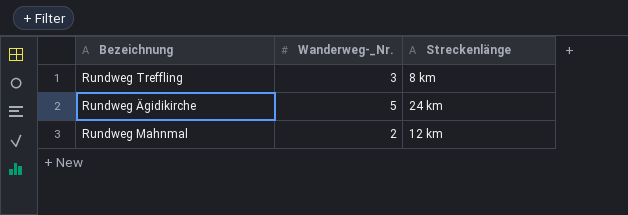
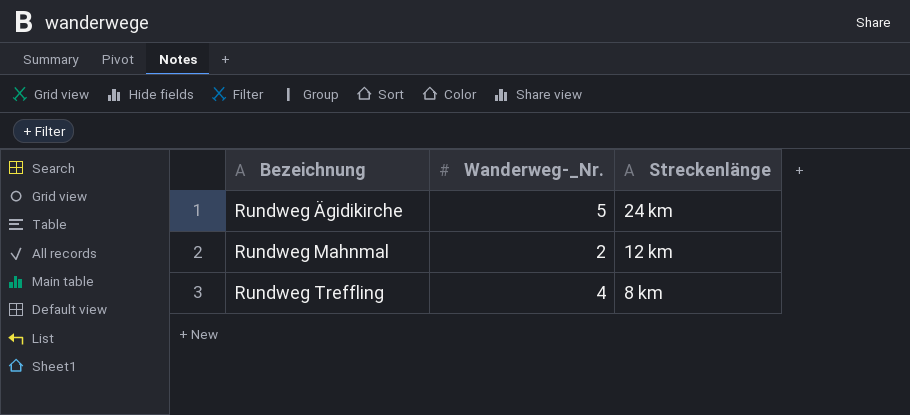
row order: none -> Bezeichnung ascending
Rundweg Treffling | Wanderweg-_Nr.: 3 -> 4

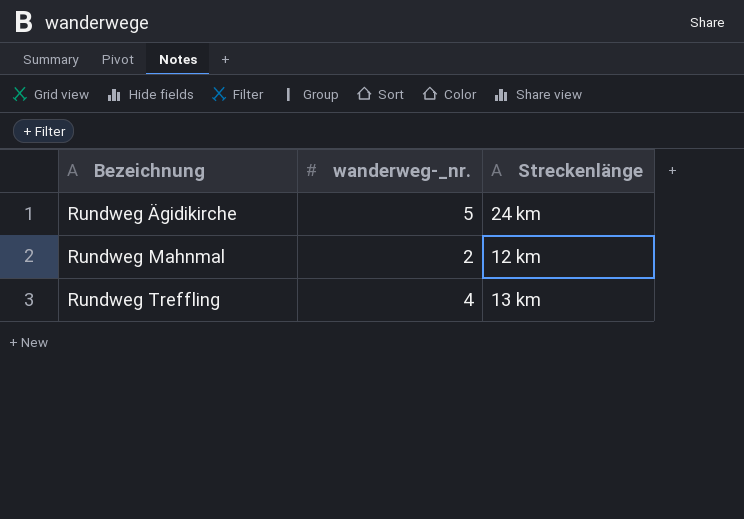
column name: Wanderweg-_Nr. -> wanderweg-_nr.
Rundweg Treffling | Streckenlänge: 8 km -> 13 km

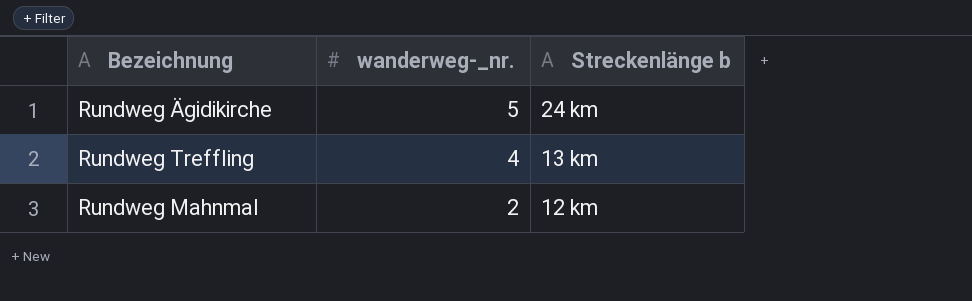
row order: Bezeichnung ascending -> wanderweg-_nr. descending
column name: Streckenlänge -> Streckenlänge b

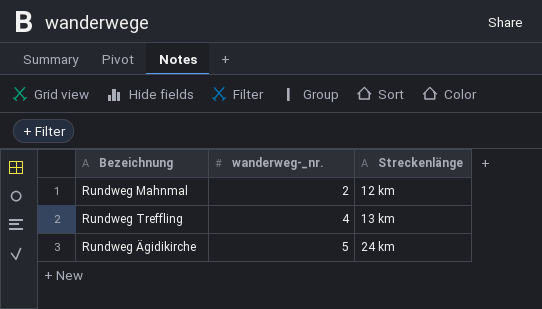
row order: wanderweg-_nr. descending -> wanderweg-_nr. ascending
column name: Streckenlänge b -> Streckenlänge

